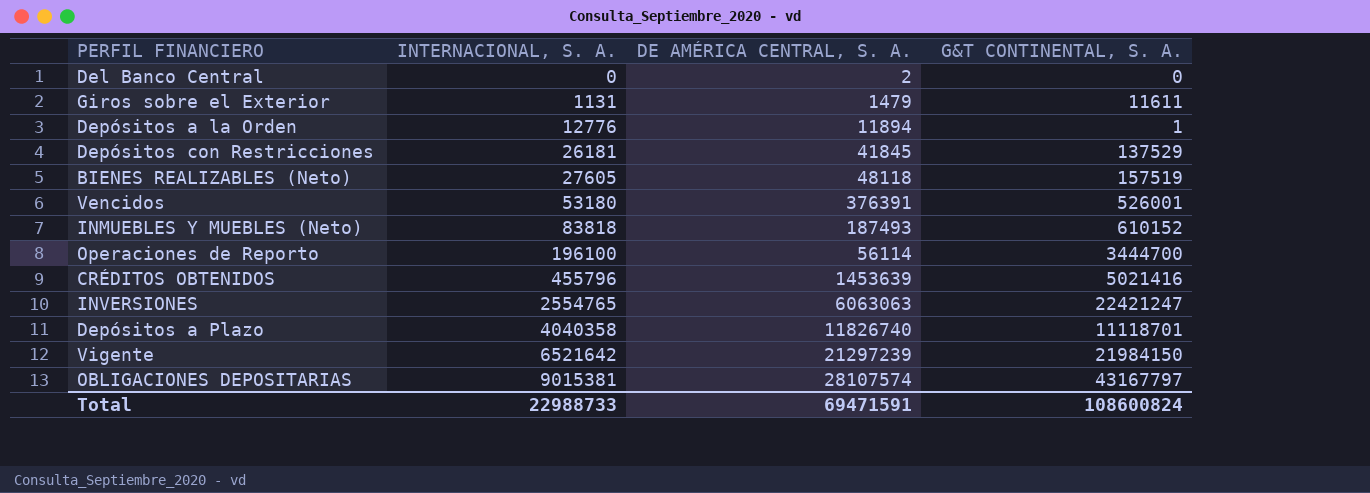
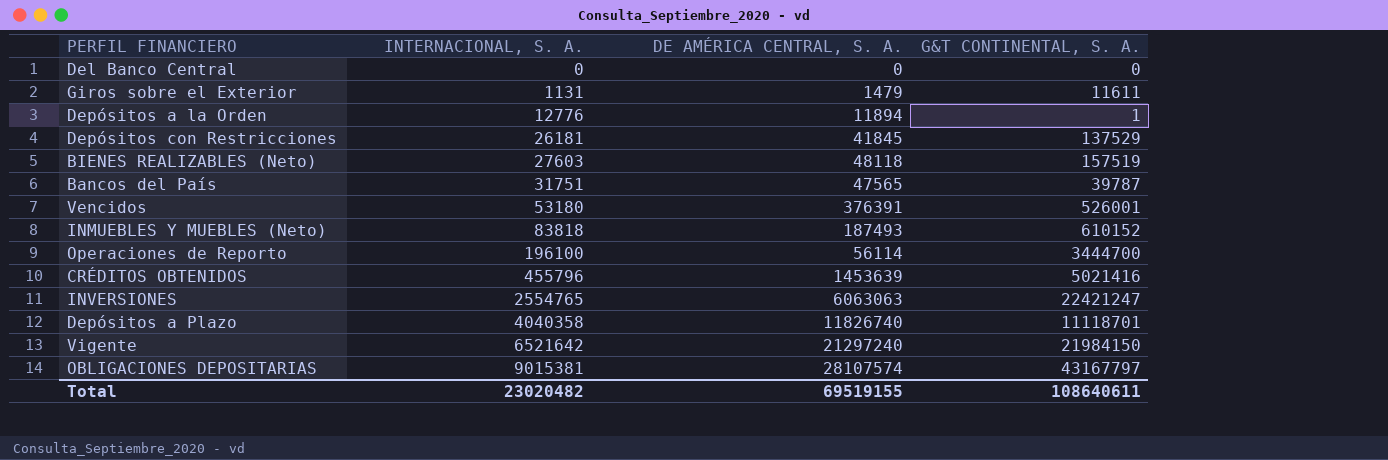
Del Banco Central | DE AMÉRICA CENTRAL, S. A.: 2 -> 0
BIENES REALIZABLES (Neto) | INTERNACIONAL, S. A.: 27605 -> 27603
row Bancos del País: none -> 31751 | 47565 | 39787
Vigente | DE AMÉRICA CENTRAL, S. A.: 21297239 -> 21297240
Total | INTERNACIONAL, S. A.: 22988733 -> 23020482
Total | DE AMÉRICA CENTRAL, S. A.: 69471591 -> 69519155
Total | G&T CONTINENTAL, S. A.: 108600824 -> 108640611

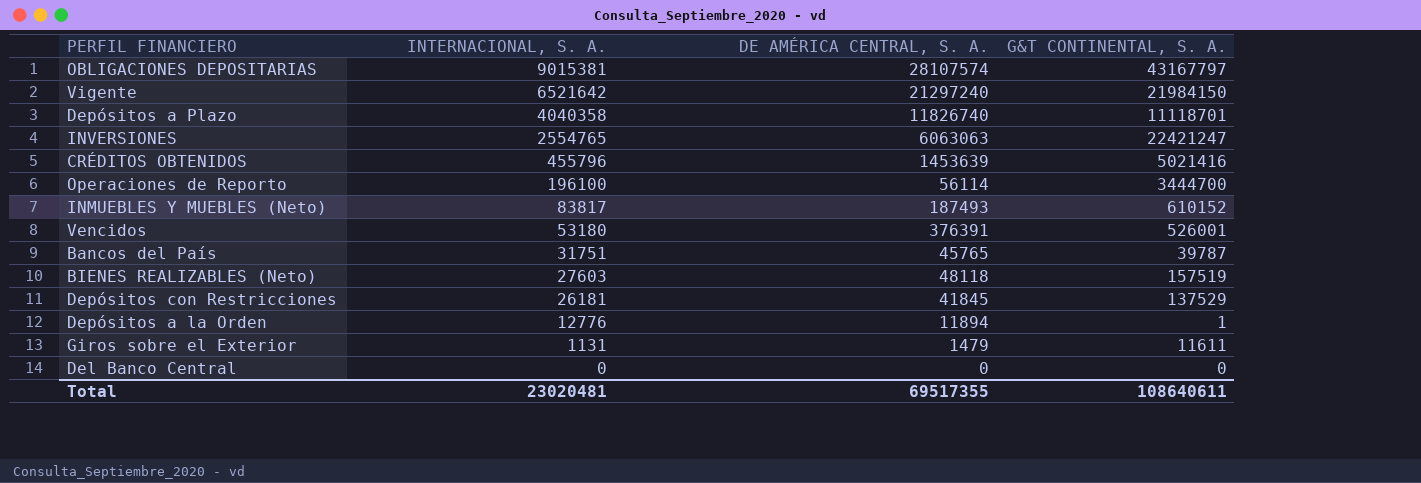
row order: INTERNACIONAL, S. A. ascending -> INTERNACIONAL, S. A. descending
INMUEBLES Y MUEBLES (Neto) | INTERNACIONAL, S. A.: 83818 -> 83817
Bancos del País | DE AMÉRICA CENTRAL, S. A.: 47565 -> 45765
Total | INTERNACIONAL, S. A.: 23020482 -> 23020481
Total | DE AMÉRICA CENTRAL, S. A.: 69519155 -> 69517355

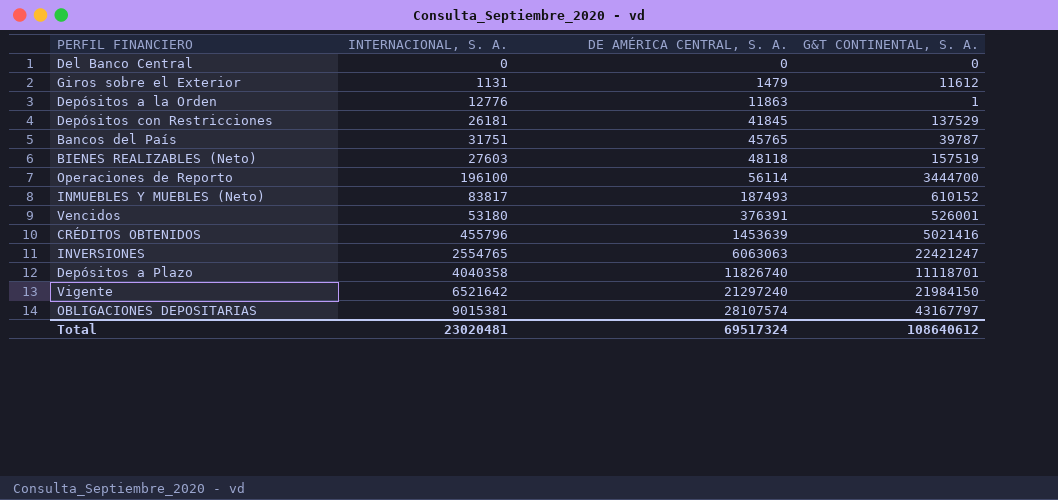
row order: INTERNACIONAL, S. A. descending -> DE AMÉRICA CENTRAL, S. A. ascending
Giros sobre el Exterior | G&T CONTINENTAL, S. A.: 11611 -> 11612
Depósitos a la Orden | DE AMÉRICA CENTRAL, S. A.: 11894 -> 11863
Total | DE AMÉRICA CENTRAL, S. A.: 69517355 -> 69517324
Total | G&T CONTINENTAL, S. A.: 108640611 -> 108640612

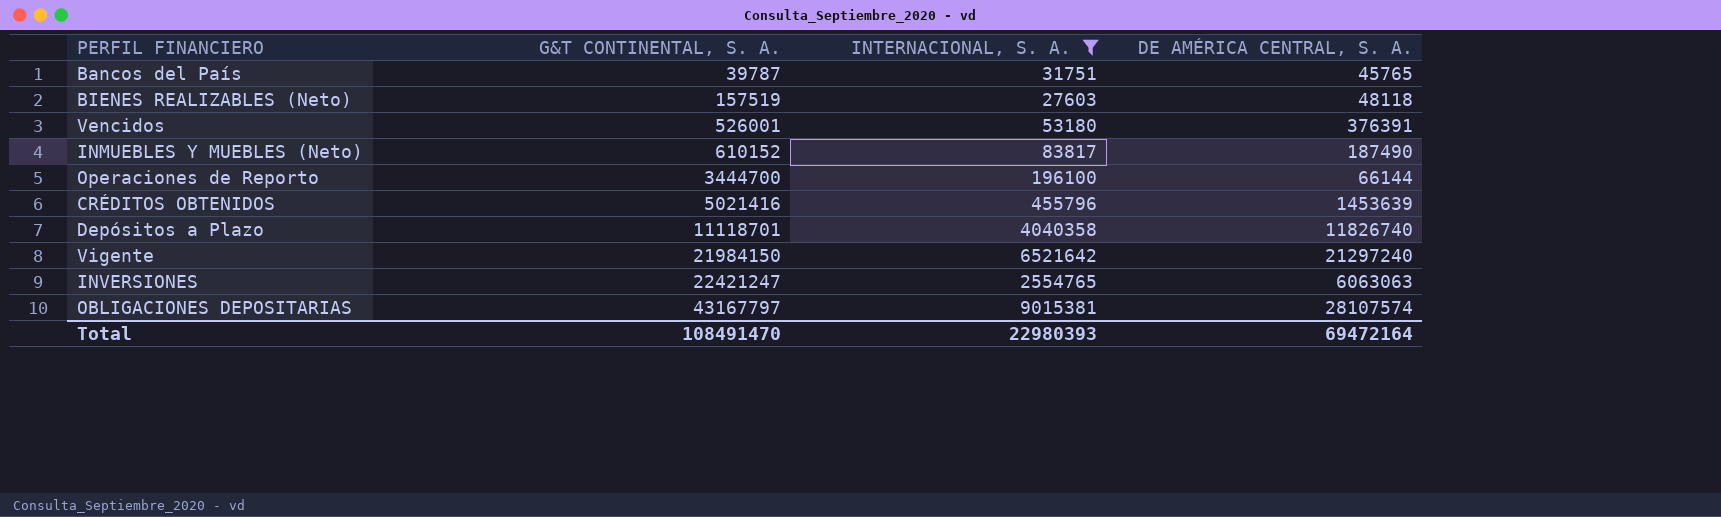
filter: none -> INTERNACIONAL, S. A. >= 27603
row order: DE AMÉRICA CENTRAL, S. A. ascending -> G&T CONTINENTAL, S. A. ascending
column G&T CONTINENTAL, S. A. | position: 4 -> 2
INMUEBLES Y MUEBLES (Neto) | DE AMÉRICA CENTRAL, S. A.: 187493 -> 187490
Operaciones de Reporto | DE AMÉRICA CENTRAL, S. A.: 56114 -> 66144
Total | G&T CONTINENTAL, S. A.: 108640612 -> 108491470
Total | INTERNACIONAL, S. A.: 23020481 -> 22980393
Total | DE AMÉRICA CENTRAL, S. A.: 69517324 -> 69472164

